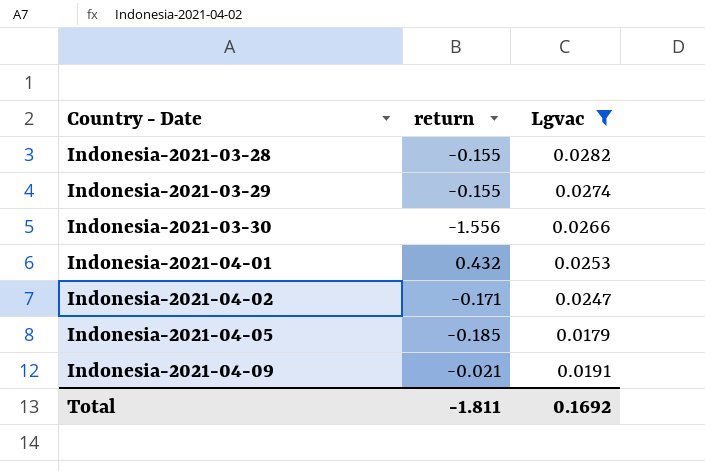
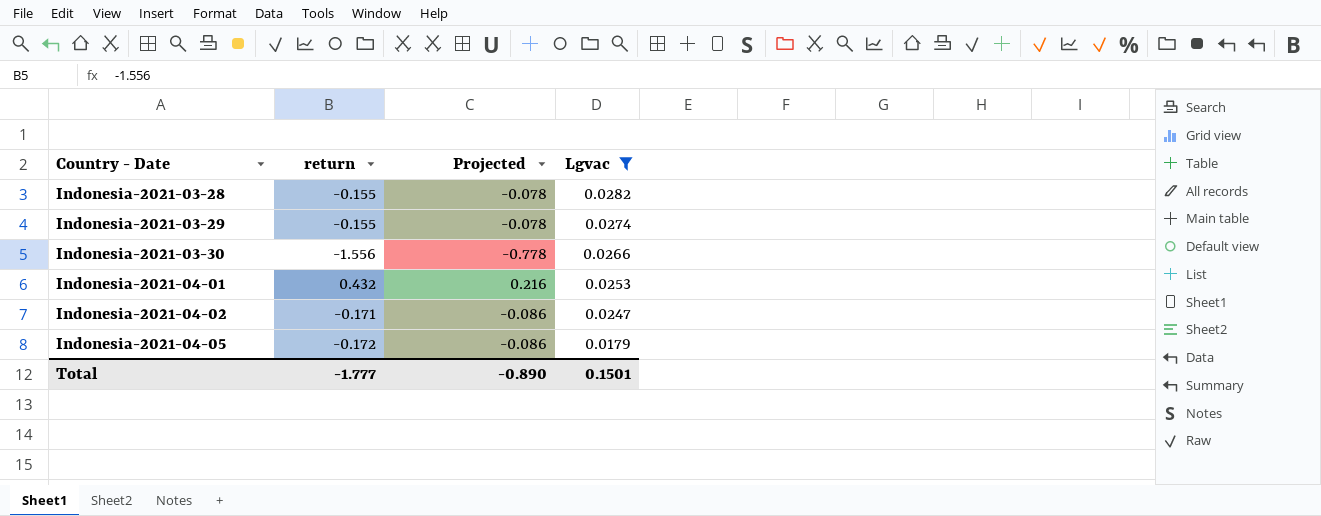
column Projected | formula: none -> [return] * 0.5
row Indonesia-2021-04-09: -0.021 | 0.0191 -> none
Indonesia-2021-04-05 | return: -0.185 -> -0.172
Total | return: -1.811 -> -1.777
Total | Lgvac: 0.1692 -> 0.1501

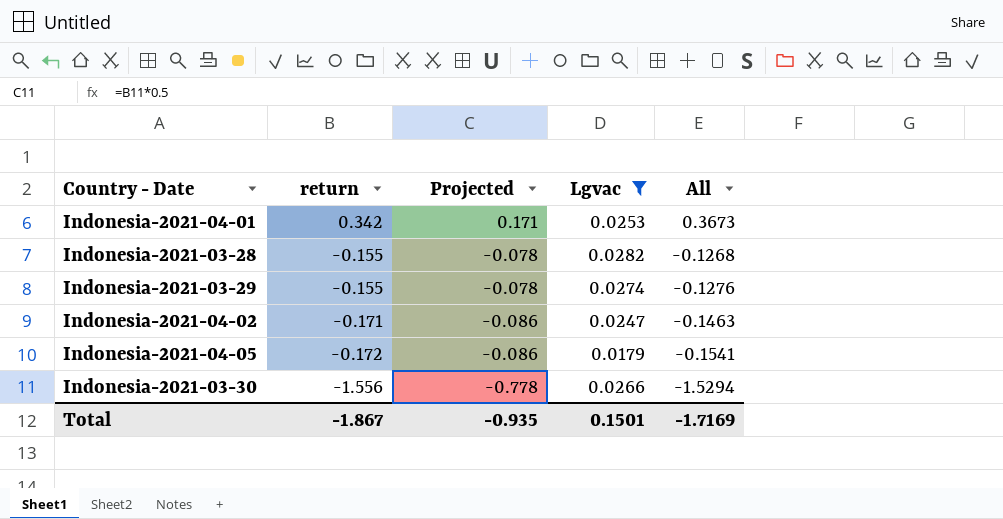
row order: Country - Date ascending -> return descending
column All | formula: none -> [return] + [Lgvac]
Indonesia-2021-04-01 | return: 0.432 -> 0.342
Indonesia-2021-04-01 | Projected: 0.216 -> 0.171
Total | return: -1.777 -> -1.867
Total | Projected: -0.890 -> -0.935

